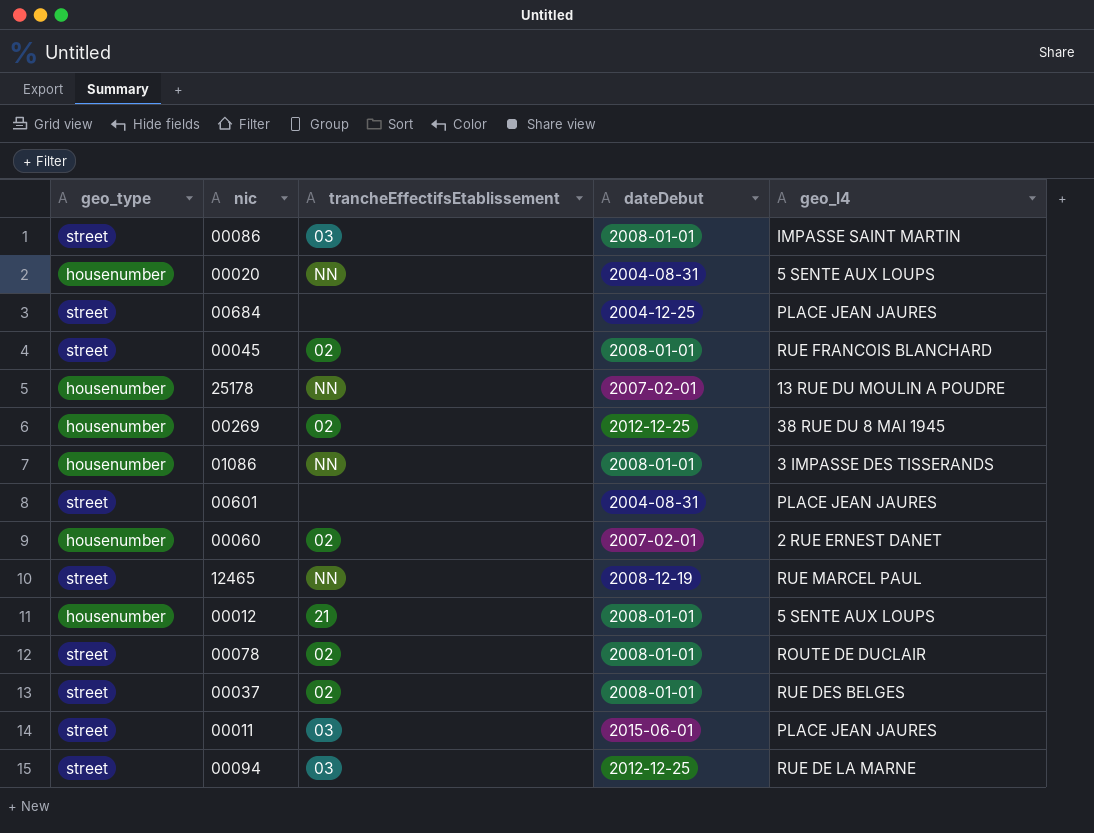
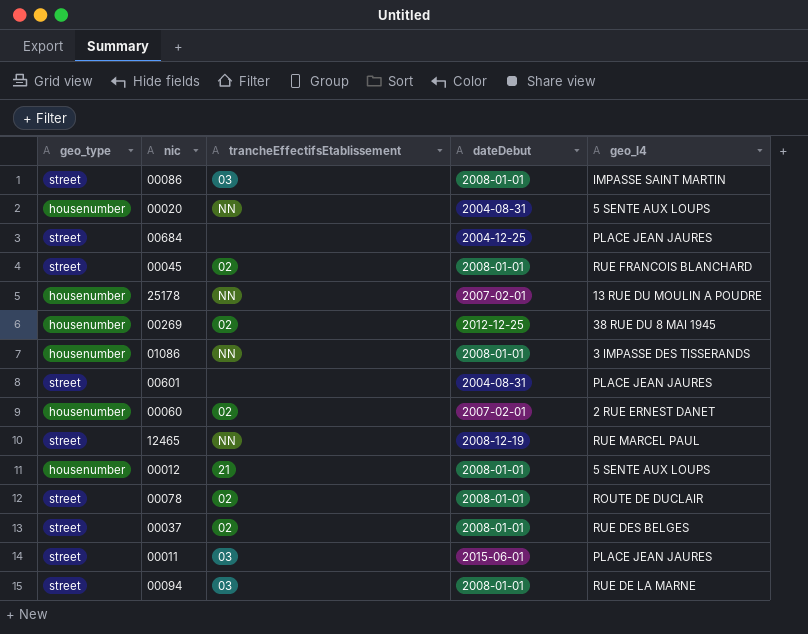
00094 | dateDebut: 2012-12-25 -> 2008-01-01

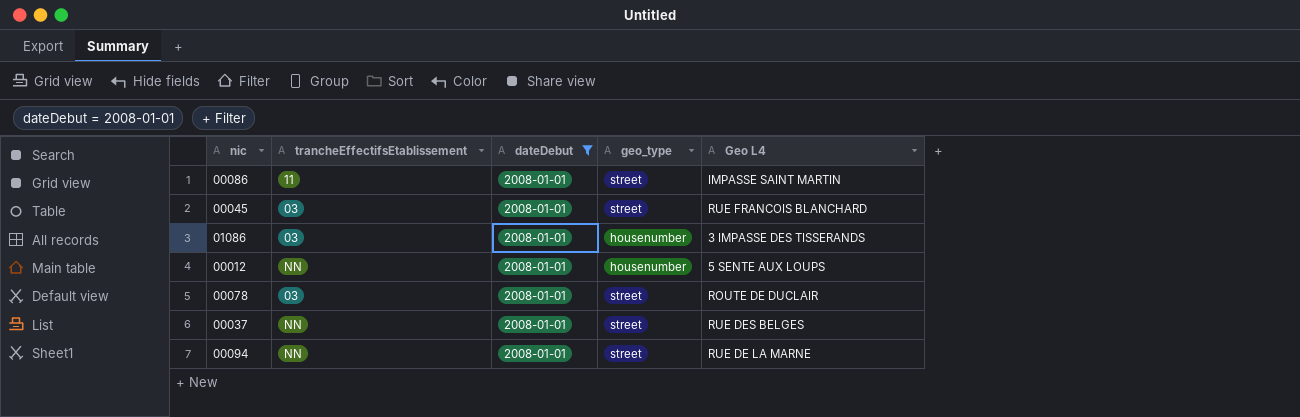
filter: none -> dateDebut = 2008-01-01
column geo_type | position: 1 -> 4
column name: geo_l4 -> Geo L4
00086 | trancheEffectifsEtablissement: 03 -> 11
00045 | trancheEffectifsEtablissement: 02 -> 03
01086 | trancheEffectifsEtablissement: NN -> 03
00012 | trancheEffectifsEtablissement: 21 -> NN
00078 | trancheEffectifsEtablissement: 02 -> 03
00037 | trancheEffectifsEtablissement: 02 -> NN
00094 | trancheEffectifsEtablissement: 03 -> NN

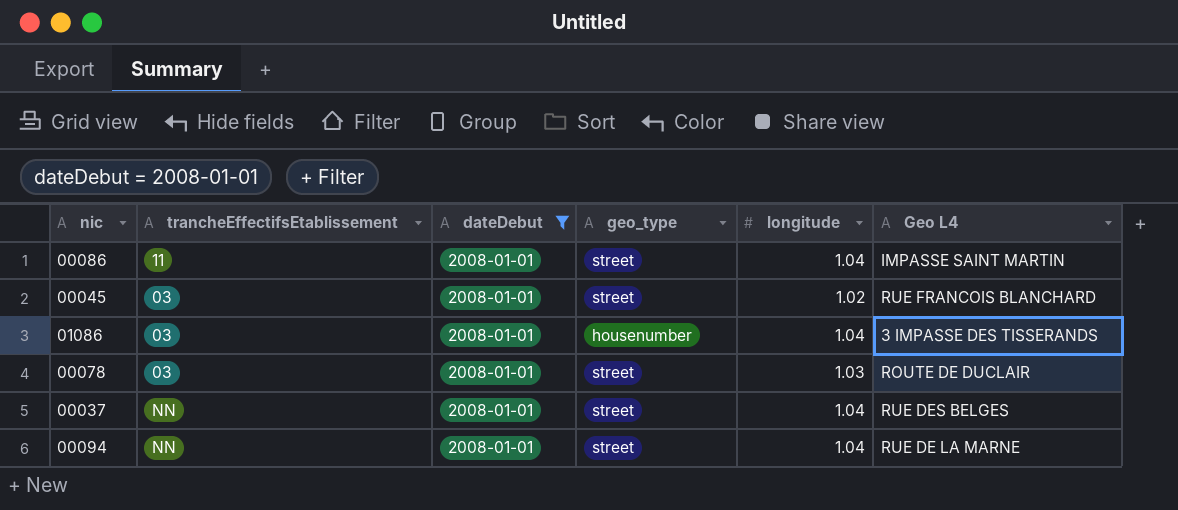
column longitude | position: none -> 5
row 00012: NN | 2008-01-01 | housenumber | 5 SENTE AUX LOUPS -> none

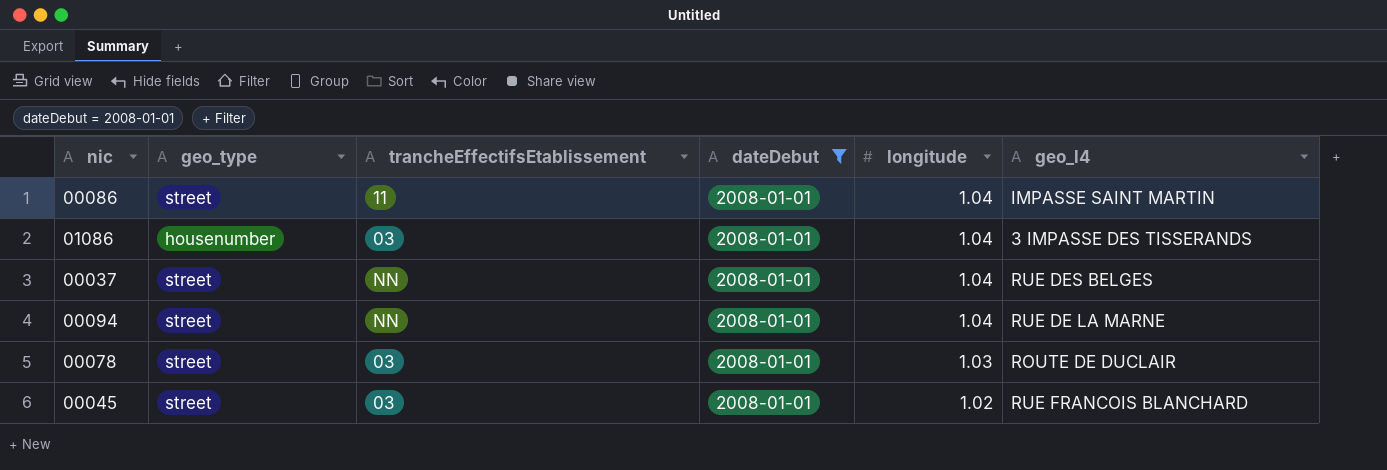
row order: none -> longitude descending
column geo_type | position: 4 -> 2
column name: Geo L4 -> geo_l4

